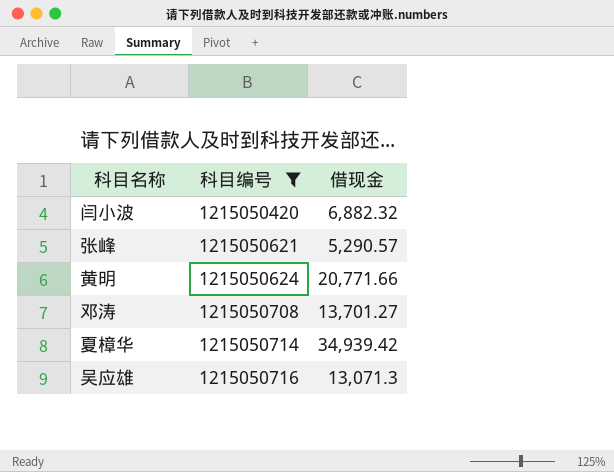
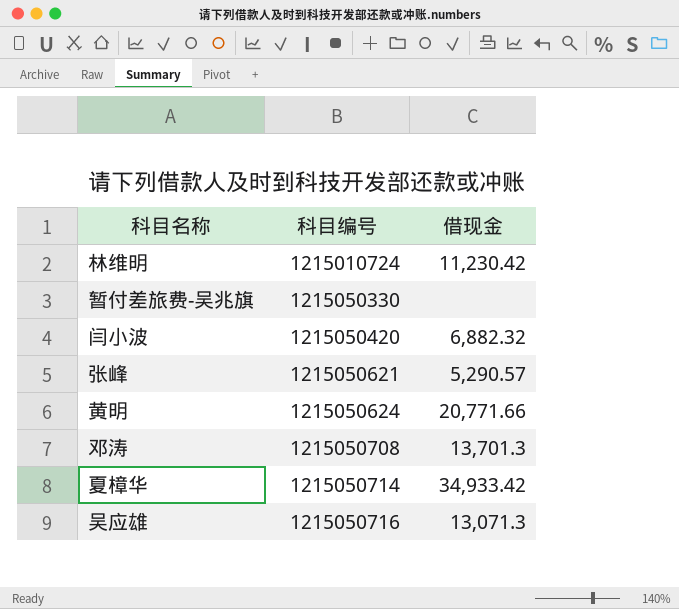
filter: 科目编号 >= 1215050420 -> none
邓涛 | 借现金: 13,701.27 -> 13,701.3
夏樟华 | 借现金: 34,939.42 -> 34,933.42

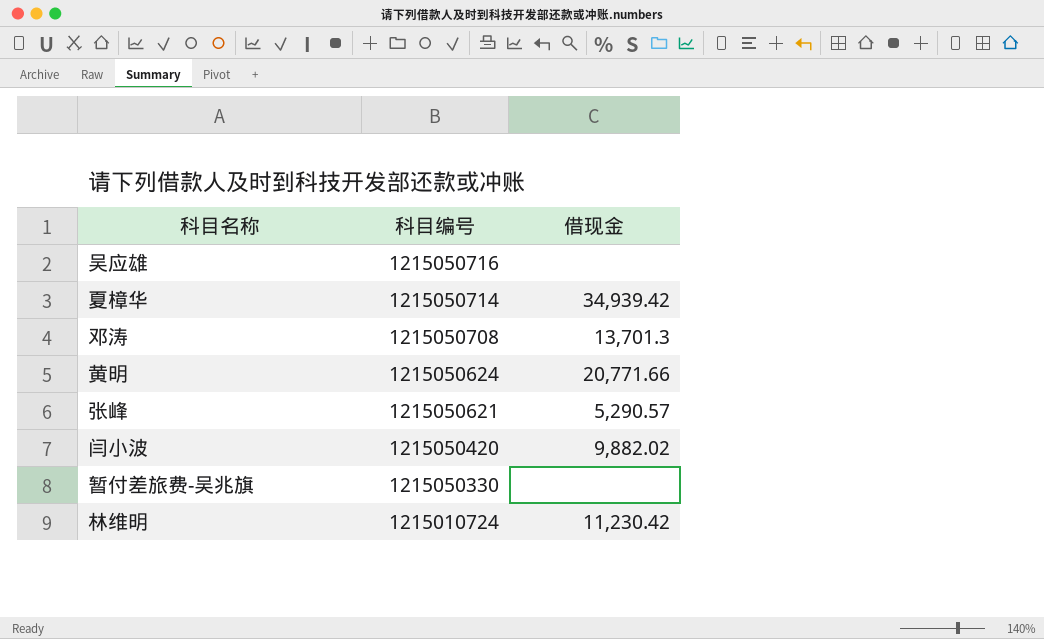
row order: 科目编号 ascending -> 科目编号 descending
吴应雄 | 借现金: 13,071.3 -> none
夏樟华 | 借现金: 34,933.42 -> 34,939.42
闫小波 | 借现金: 6,882.32 -> 9,882.02

